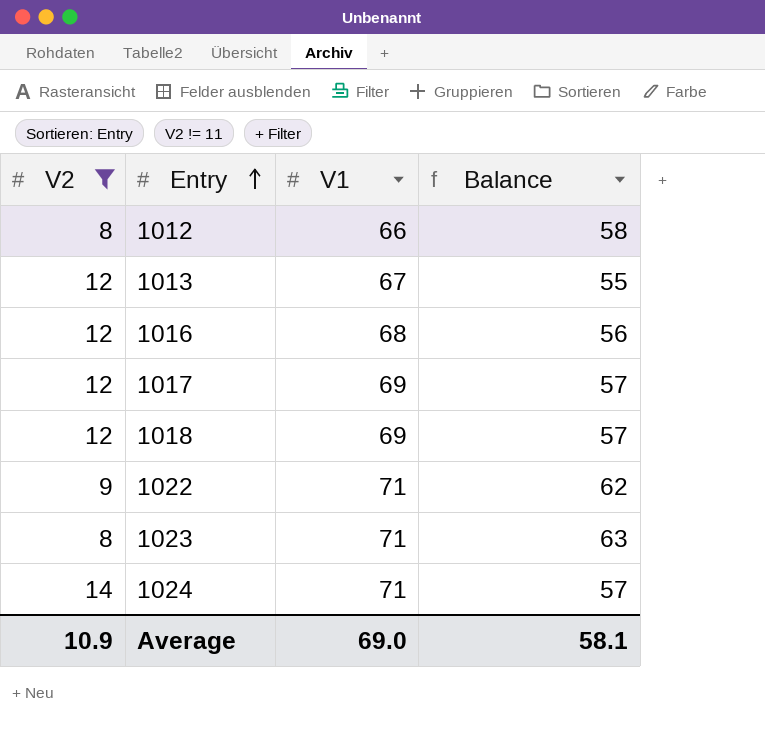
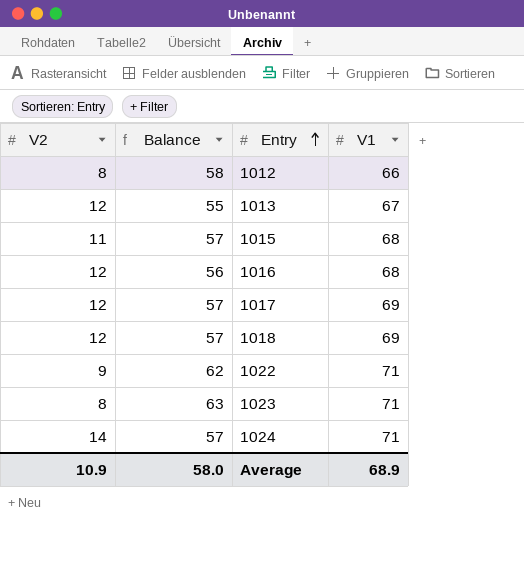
filter: V2 != 11 -> none
column Balance | position: 4 -> 2
Average | Balance: 58.1 -> 58.0
Average | V1: 69.0 -> 68.9

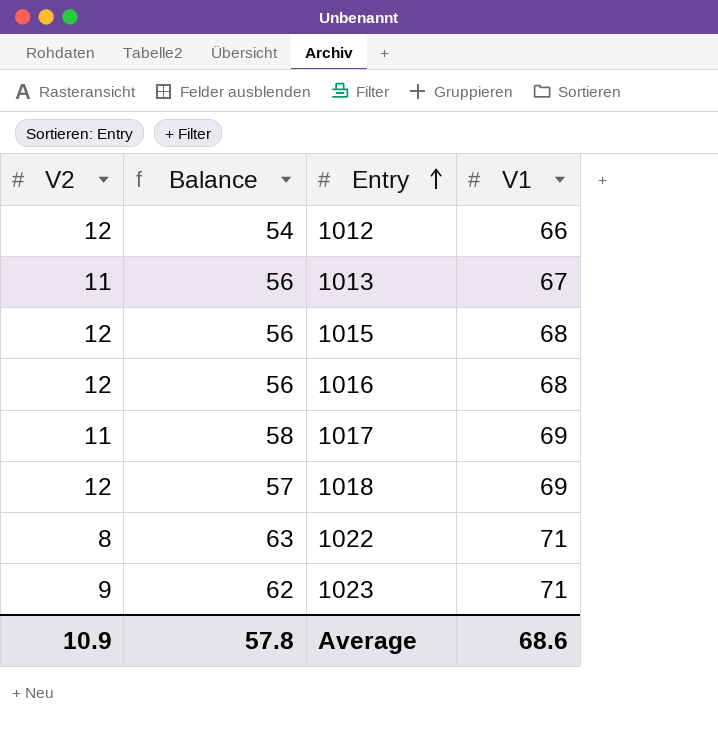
row 1024: 14 | 57 | 71 -> none
1012 | V2: 8 -> 12
1012 | Balance: 58 -> 54
1013 | V2: 12 -> 11
1013 | Balance: 55 -> 56
1015 | V2: 11 -> 12
1015 | Balance: 57 -> 56
1017 | V2: 12 -> 11
1017 | Balance: 57 -> 58
1022 | V2: 9 -> 8
1022 | Balance: 62 -> 63
1023 | V2: 8 -> 9
1023 | Balance: 63 -> 62
Average | Balance: 58.0 -> 57.8
Average | V1: 68.9 -> 68.6

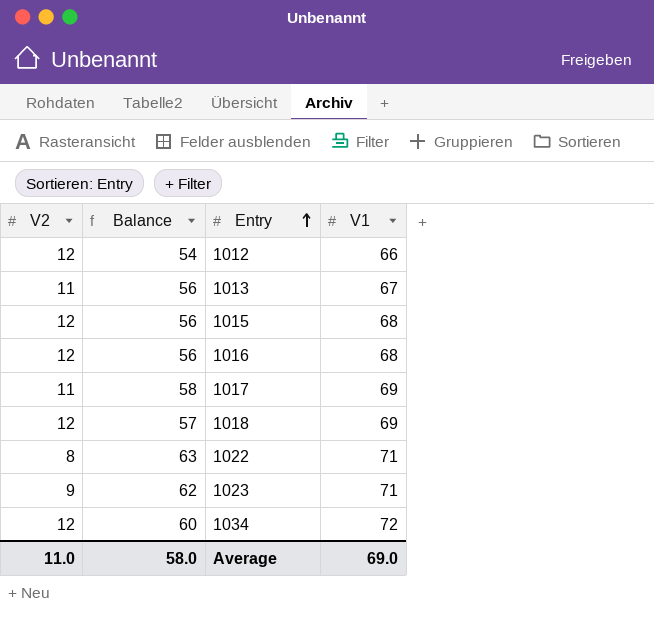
row 1034: none -> 12 | 60 | 72
Average | V2: 10.9 -> 11.0
Average | Balance: 57.8 -> 58.0
Average | V1: 68.6 -> 69.0

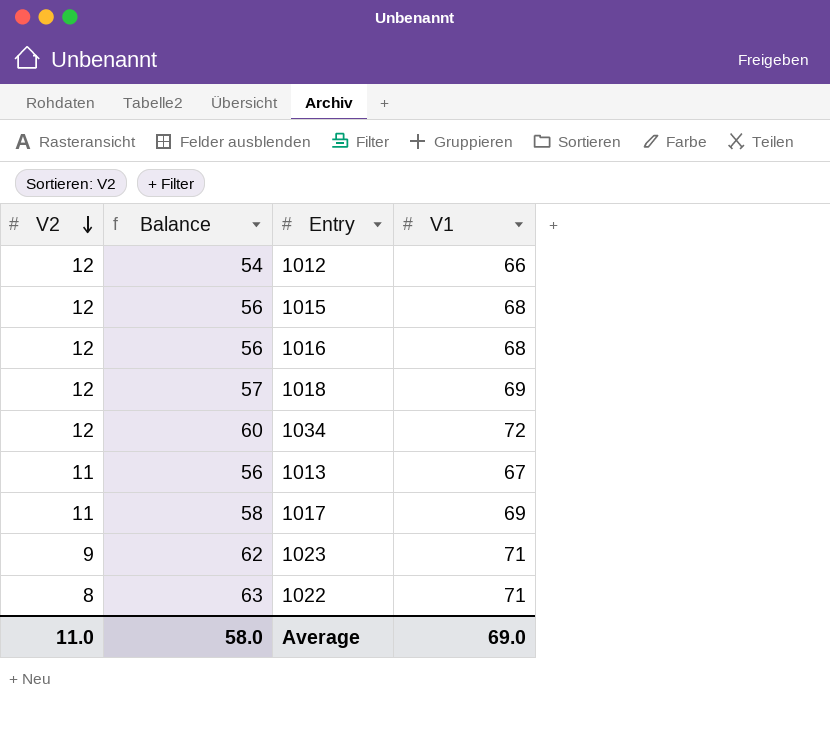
row order: Entry ascending -> V2 descending

